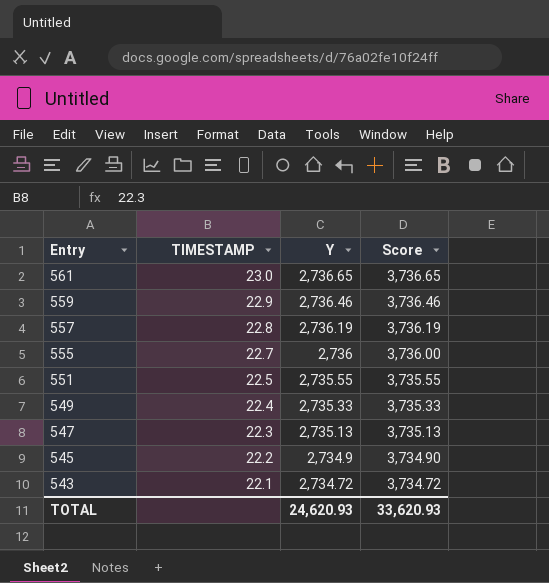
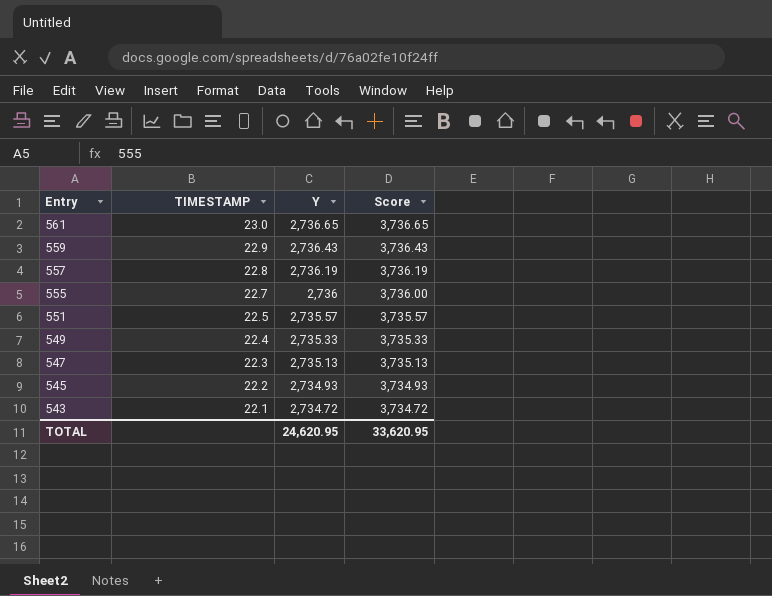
559 | Y: 2,736.46 -> 2,736.43
559 | Score: 3,736.46 -> 3,736.43
551 | Y: 2,735.55 -> 2,735.57
551 | Score: 3,735.55 -> 3,735.57
545 | Y: 2,734.9 -> 2,734.93
545 | Score: 3,734.90 -> 3,734.93
TOTAL | Y: 24,620.93 -> 24,620.95
TOTAL | Score: 33,620.93 -> 33,620.95

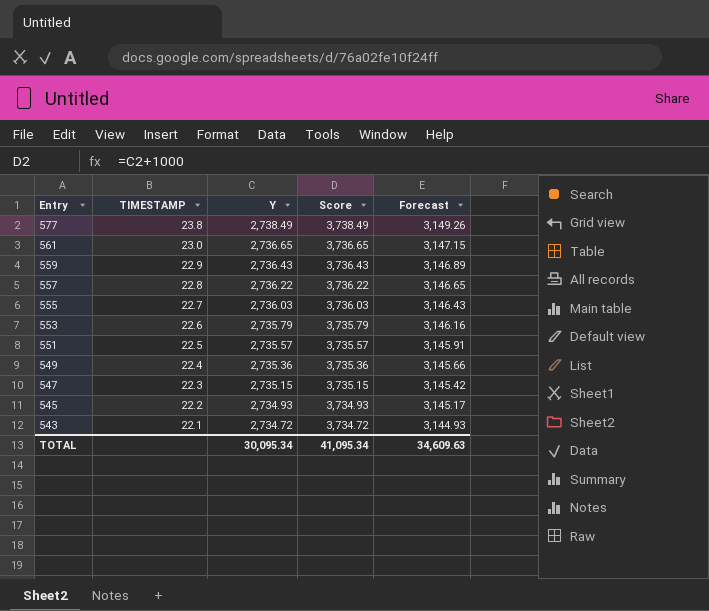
column Forecast | formula: none -> [Y] * 1.15
row 577: none -> 23.8 | 2,738.49 | 3,738.49 | 3,149.26
557 | Y: 2,736.19 -> 2,736.22
557 | Score: 3,736.19 -> 3,736.22
555 | Y: 2,736 -> 2,736.03
555 | Score: 3,736.00 -> 3,736.03
row 553: none -> 22.6 | 2,735.79 | 3,735.79 | 3,146.16
549 | Y: 2,735.33 -> 2,735.36
549 | Score: 3,735.33 -> 3,735.36
547 | Y: 2,735.13 -> 2,735.15
547 | Score: 3,735.13 -> 3,735.15
TOTAL | Y: 24,620.95 -> 30,095.34
TOTAL | Score: 33,620.95 -> 41,095.34

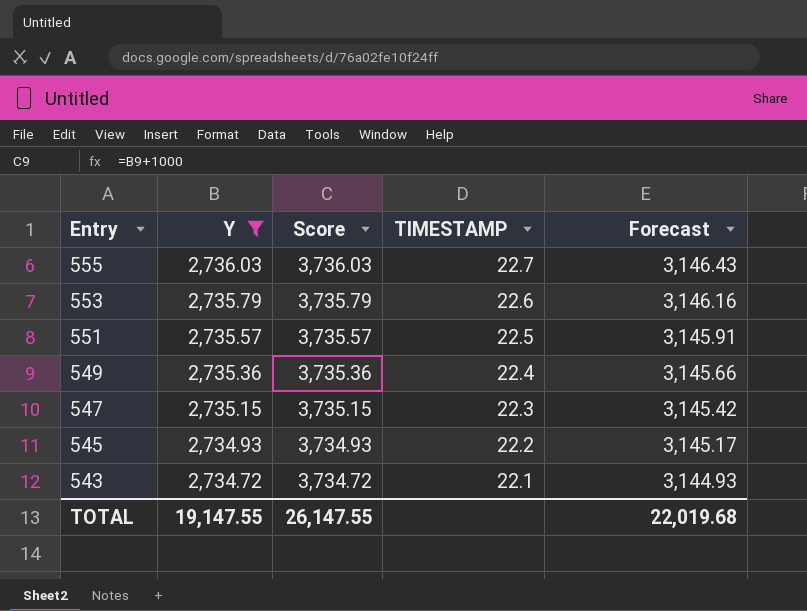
filter: none -> Y <= 2,736.03
column TIMESTAMP | position: 2 -> 4
TOTAL | Y: 30,095.34 -> 19,147.55
TOTAL | Score: 41,095.34 -> 26,147.55
TOTAL | Forecast: 34,609.63 -> 22,019.68

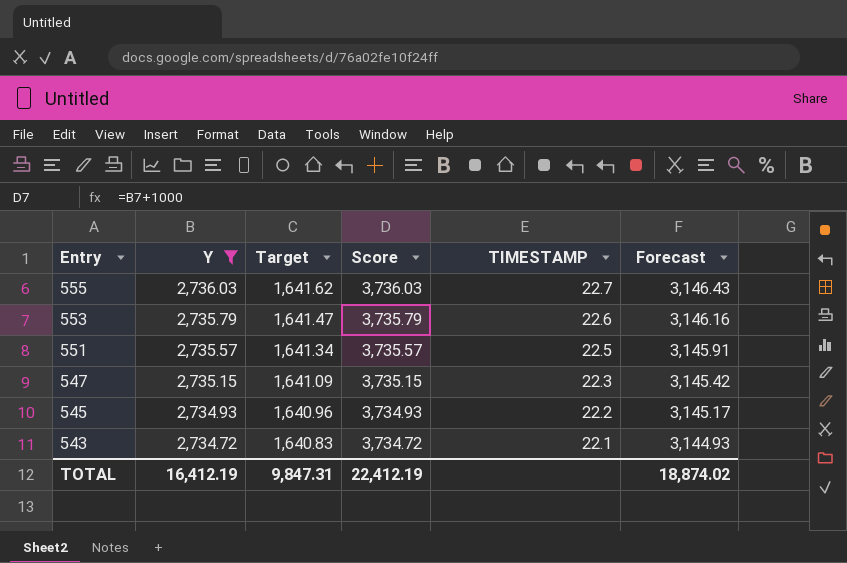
column Target | formula: none -> [Y] * 0.6
row 549: 2,735.36 | 3,735.36 | 22.4 | 3,145.66 -> none
TOTAL | Y: 19,147.55 -> 16,412.19
TOTAL | Score: 26,147.55 -> 22,412.19
TOTAL | Forecast: 22,019.68 -> 18,874.02

